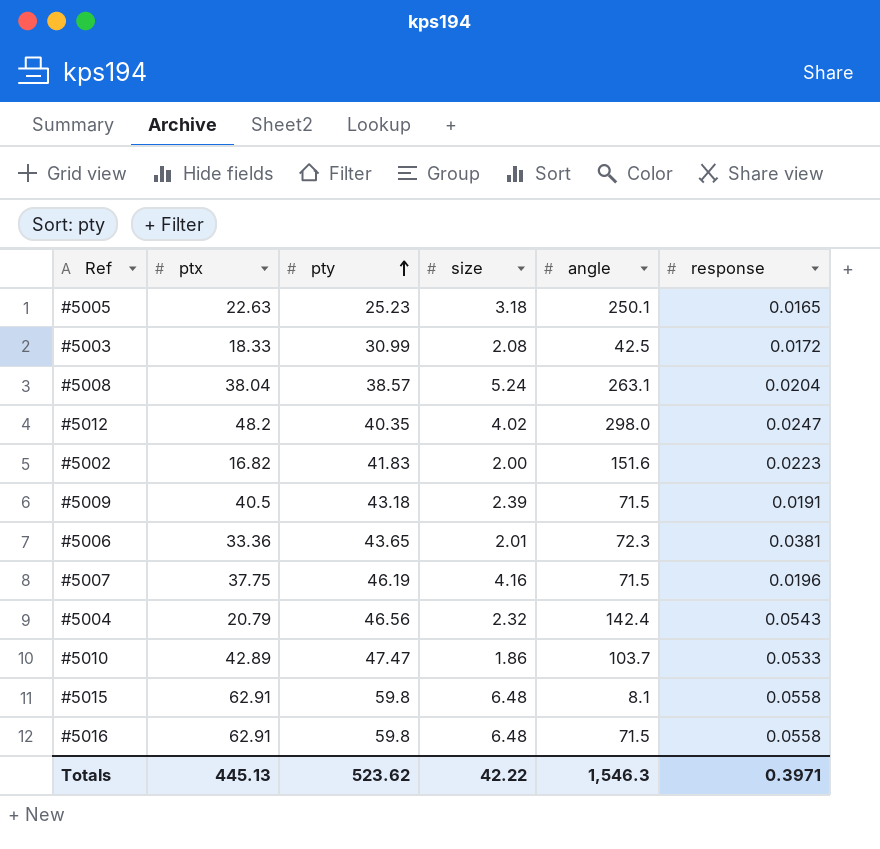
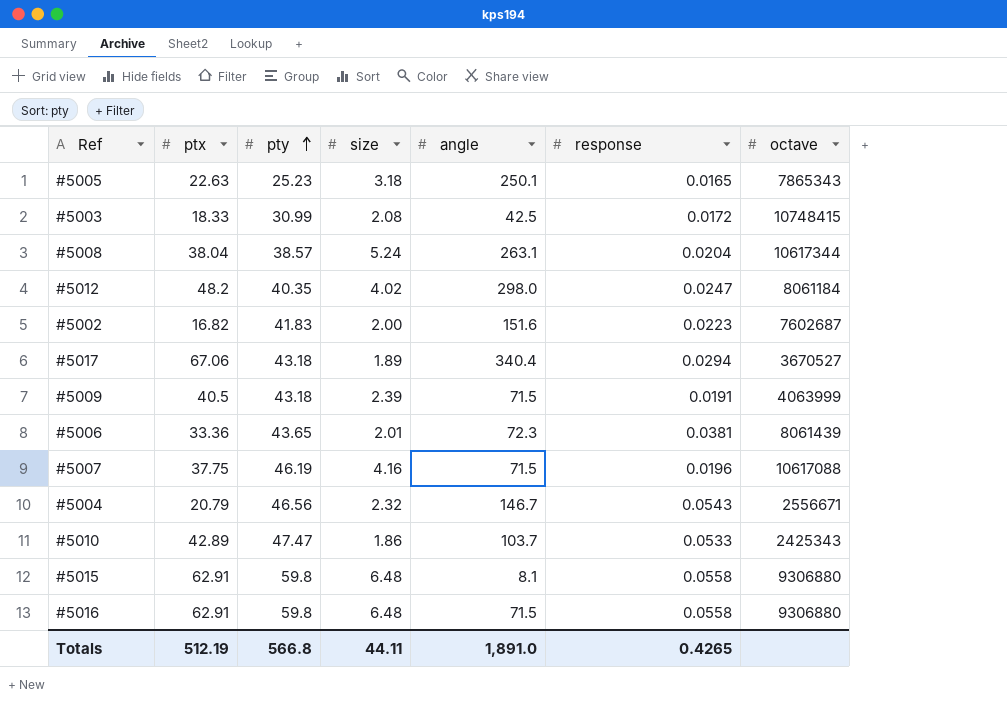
column octave | position: none -> 7
row #5017: none -> 67.06 | 43.18 | 1.89 | 340.4 | 0.0294 | 3670527
#5004 | angle: 142.4 -> 146.7
Totals | ptx: 445.13 -> 512.19
Totals | pty: 523.62 -> 566.8
Totals | size: 42.22 -> 44.11
Totals | angle: 1,546.3 -> 1,891.0
Totals | response: 0.3971 -> 0.4265

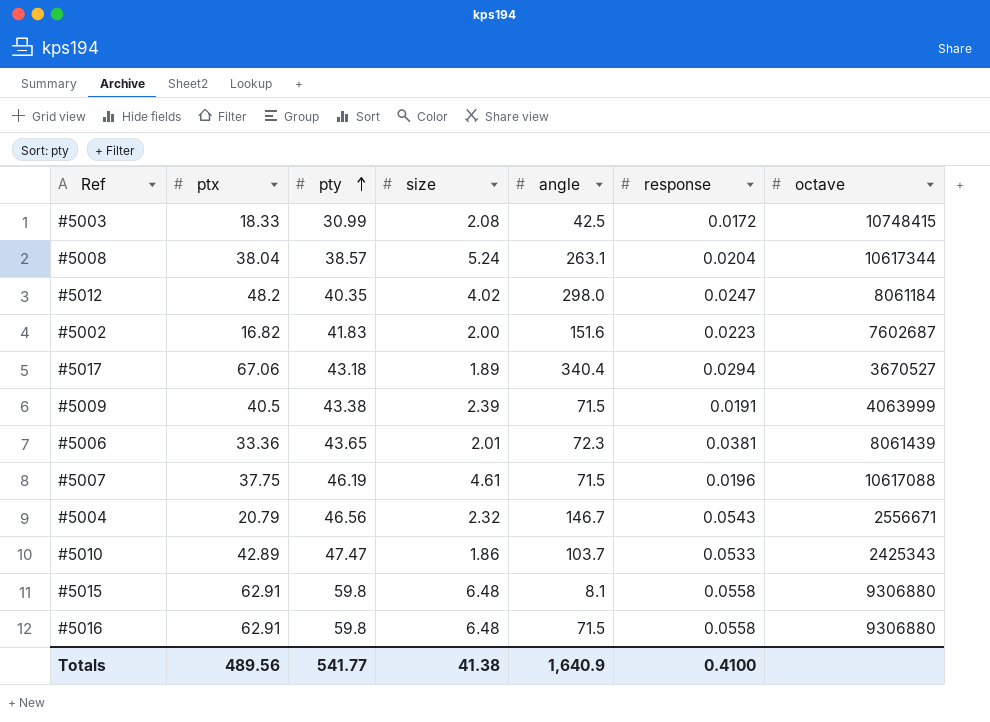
row #5005: 22.63 | 25.23 | 3.18 | 250.1 | 0.0165 | 7865343 -> none
#5009 | pty: 43.18 -> 43.38
#5007 | size: 4.16 -> 4.61
Totals | ptx: 512.19 -> 489.56
Totals | pty: 566.8 -> 541.77
Totals | size: 44.11 -> 41.38
Totals | angle: 1,891.0 -> 1,640.9
Totals | response: 0.4265 -> 0.4100

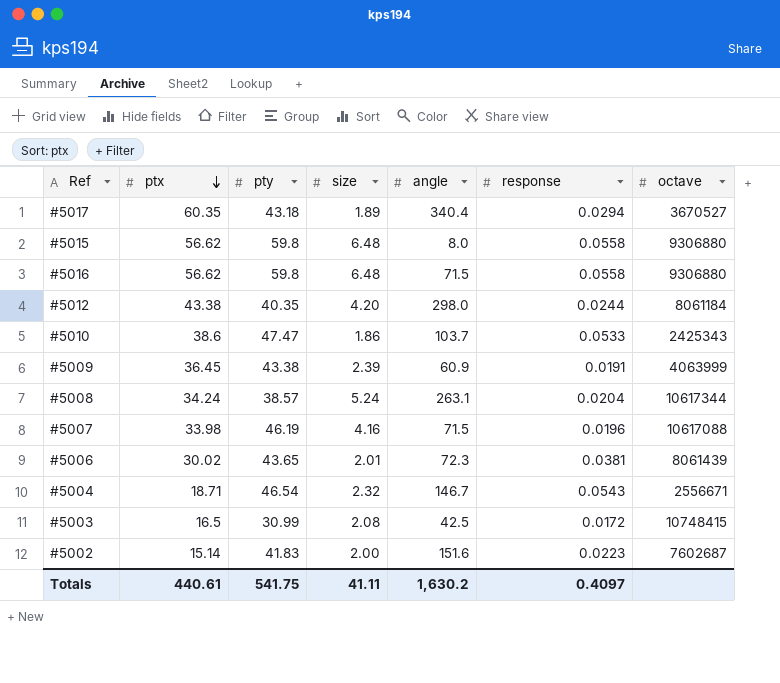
row order: pty ascending -> ptx descending
#5017 | ptx: 67.06 -> 60.35
#5015 | ptx: 62.91 -> 56.62
#5015 | angle: 8.1 -> 8.0
#5016 | ptx: 62.91 -> 56.62
#5012 | ptx: 48.2 -> 43.38
#5012 | size: 4.02 -> 4.20
#5012 | response: 0.0247 -> 0.0244
#5010 | ptx: 42.89 -> 38.6
#5009 | ptx: 40.5 -> 36.45
#5009 | angle: 71.5 -> 60.9
#5008 | ptx: 38.04 -> 34.24
#5007 | ptx: 37.75 -> 33.98
#5007 | size: 4.61 -> 4.16
#5006 | ptx: 33.36 -> 30.02
#5004 | ptx: 20.79 -> 18.71
#5004 | pty: 46.56 -> 46.54
#5003 | ptx: 18.33 -> 16.5
#5002 | ptx: 16.82 -> 15.14
Totals | ptx: 489.56 -> 440.61
Totals | pty: 541.77 -> 541.75
Totals | size: 41.38 -> 41.11
Totals | angle: 1,640.9 -> 1,630.2
Totals | response: 0.4100 -> 0.4097

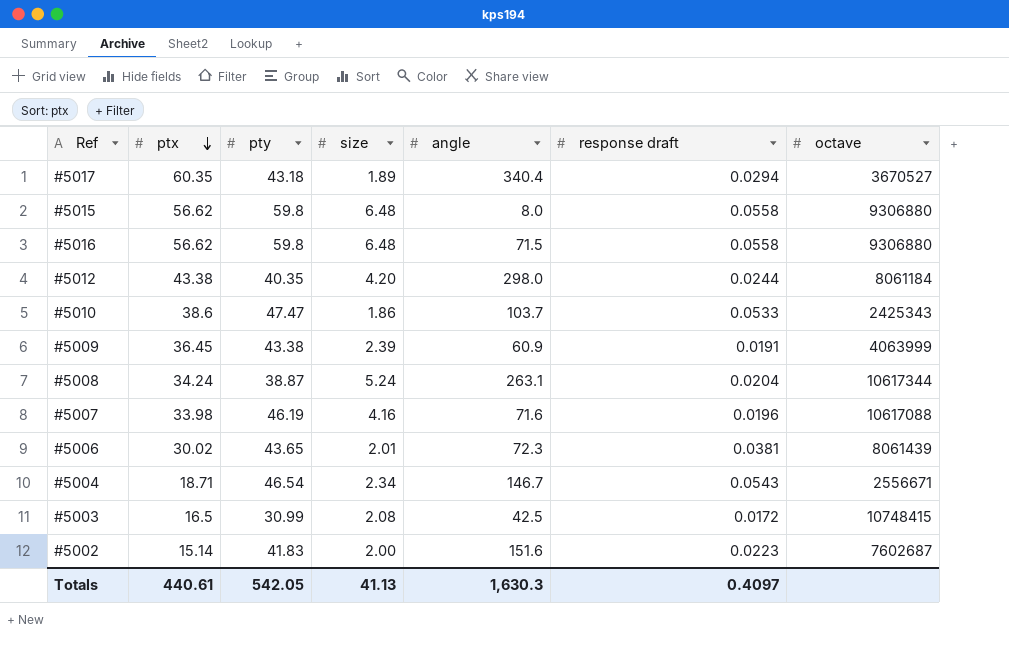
column name: response -> response draft
#5008 | pty: 38.57 -> 38.87
#5007 | angle: 71.5 -> 71.6
#5004 | size: 2.32 -> 2.34
Totals | pty: 541.75 -> 542.05
Totals | size: 41.11 -> 41.13
Totals | angle: 1,630.2 -> 1,630.3

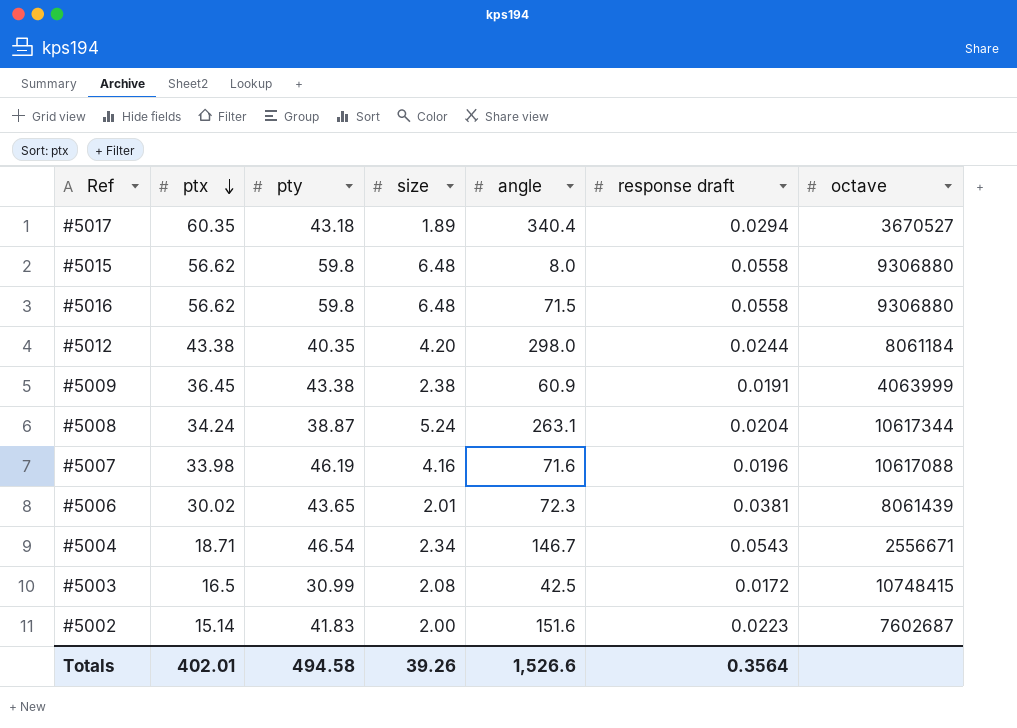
row #5010: 38.6 | 47.47 | 1.86 | 103.7 | 0.0533 | 2425343 -> none
#5009 | size: 2.39 -> 2.38
Totals | ptx: 440.61 -> 402.01
Totals | pty: 542.05 -> 494.58
Totals | size: 41.13 -> 39.26
Totals | angle: 1,630.3 -> 1,526.6
Totals | response draft: 0.4097 -> 0.3564

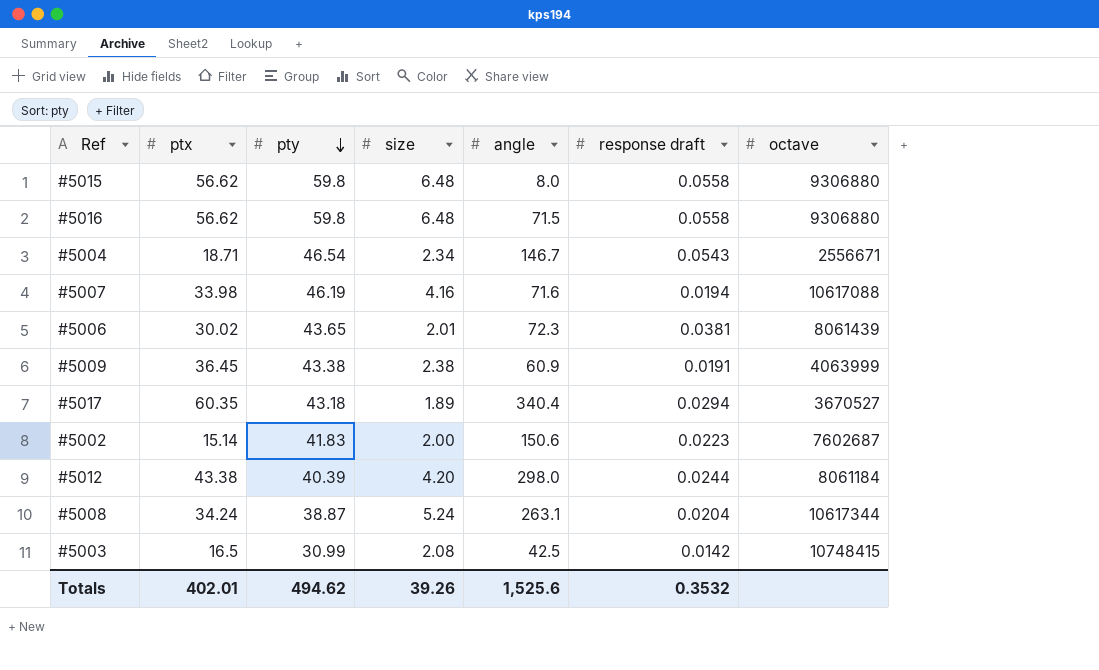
row order: ptx descending -> pty descending
#5007 | response draft: 0.0196 -> 0.0194
#5002 | angle: 151.6 -> 150.6
#5012 | pty: 40.35 -> 40.39
#5003 | response draft: 0.0172 -> 0.0142
Totals | pty: 494.58 -> 494.62
Totals | angle: 1,526.6 -> 1,525.6
Totals | response draft: 0.3564 -> 0.3532

